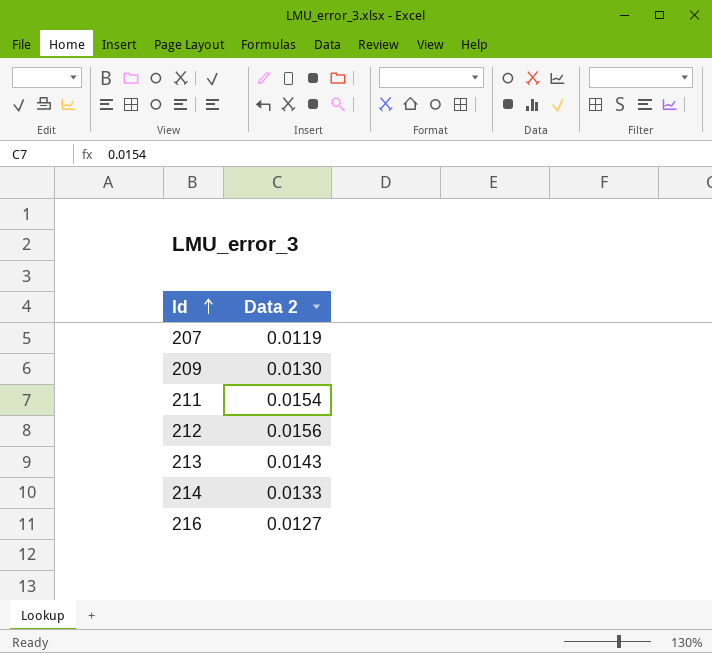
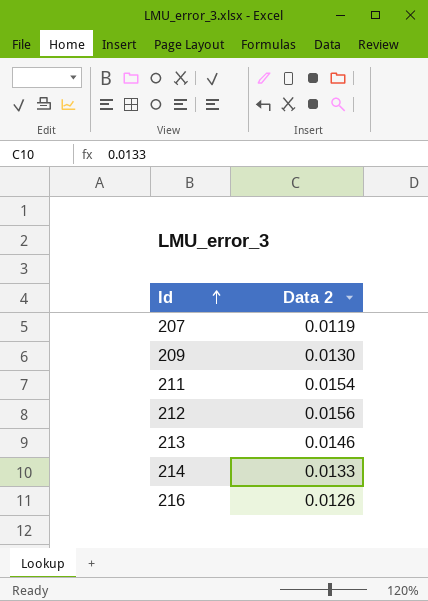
213 | Data 2: 0.0143 -> 0.0146
216 | Data 2: 0.0127 -> 0.0126

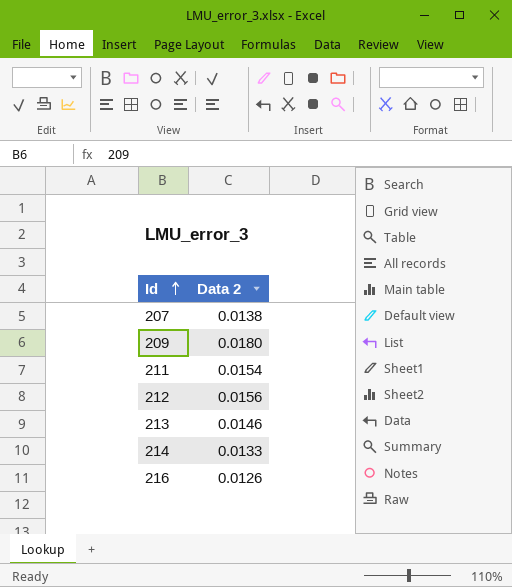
207 | Data 2: 0.0119 -> 0.0138
209 | Data 2: 0.0130 -> 0.0180

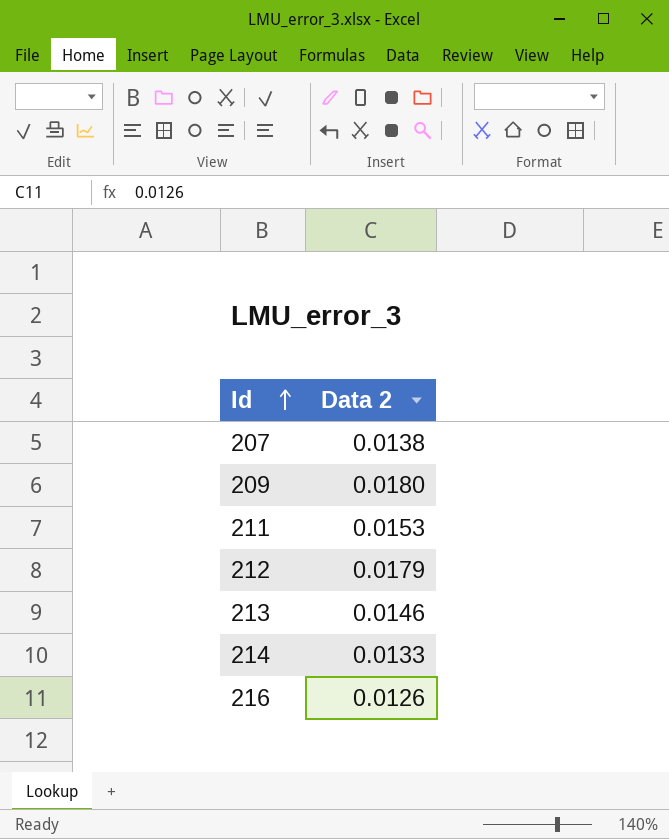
211 | Data 2: 0.0154 -> 0.0153
212 | Data 2: 0.0156 -> 0.0179

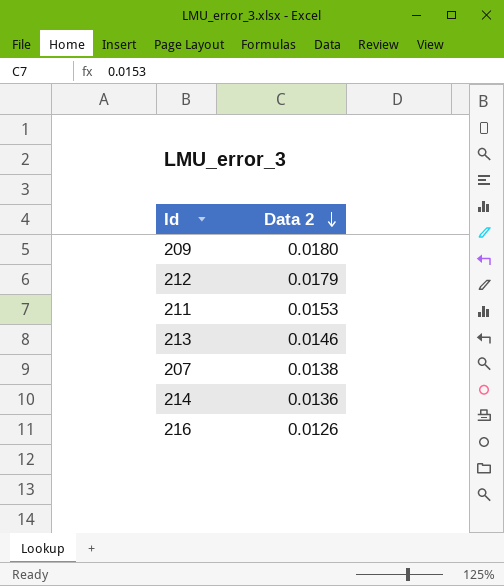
row order: Id ascending -> Data 2 descending
214 | Data 2: 0.0133 -> 0.0136

